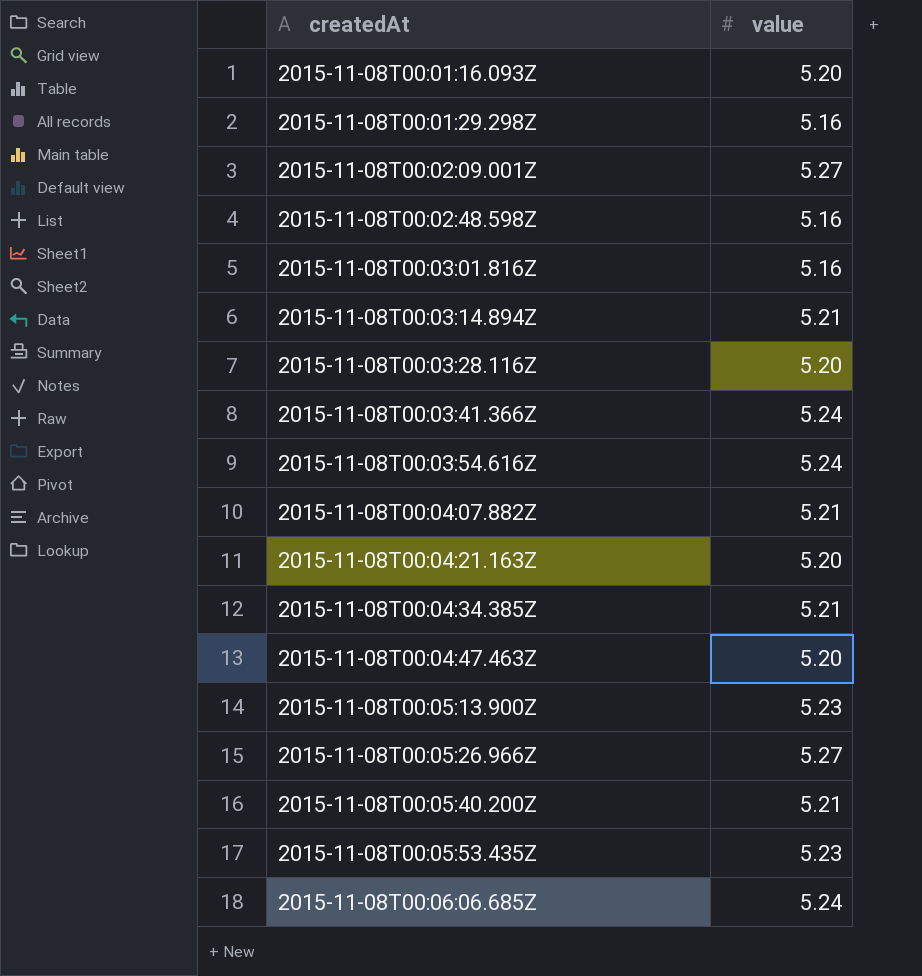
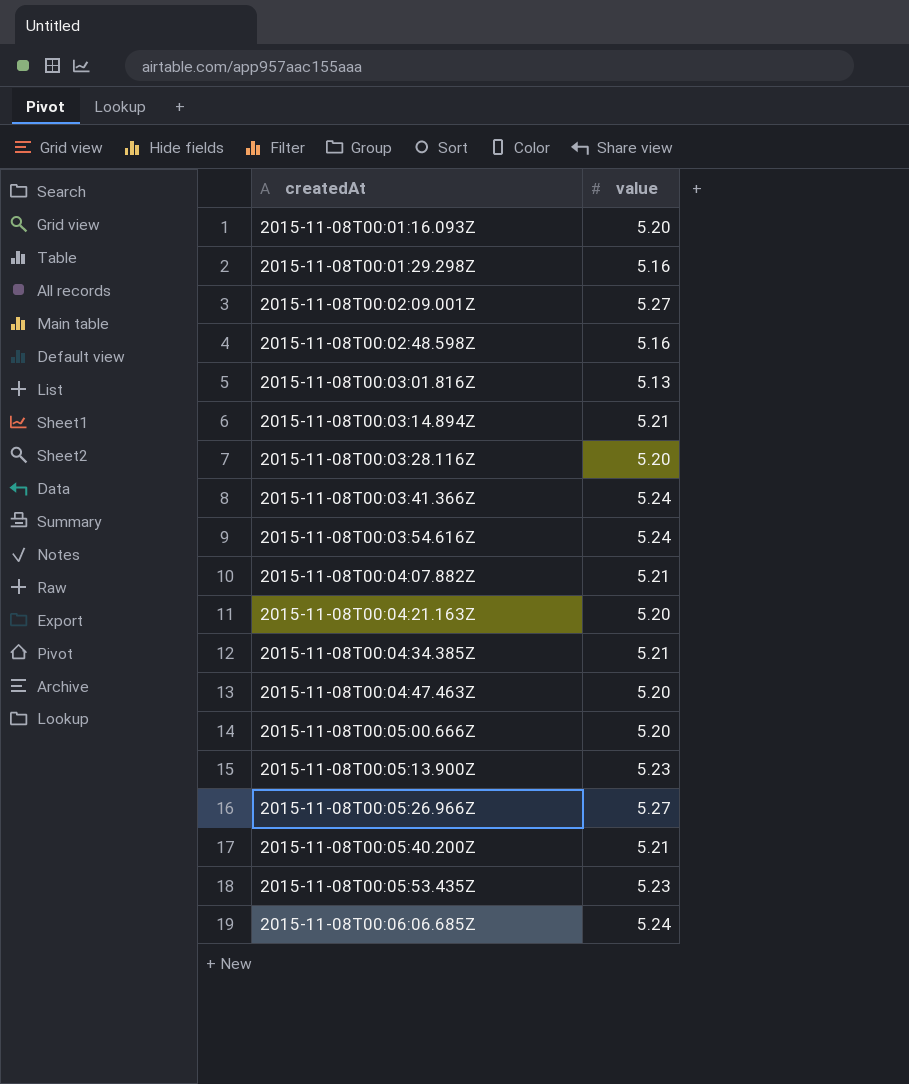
2015-11-08T00:03:01.816Z | value: 5.16 -> 5.13
row 2015-11-08T00:05:00.666Z: none -> 5.20

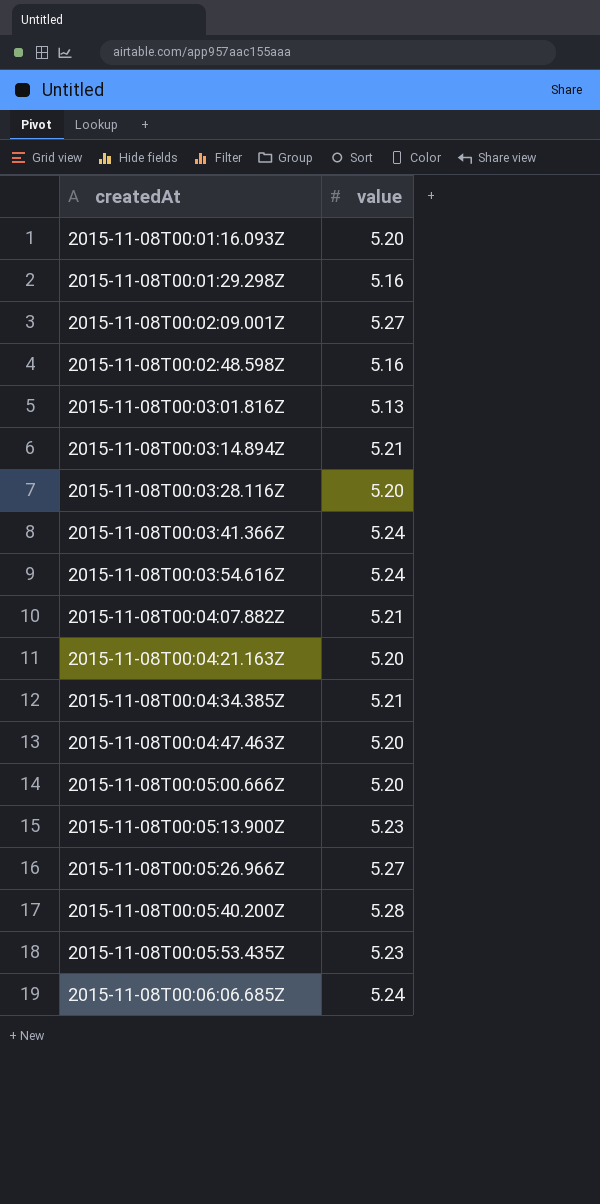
2015-11-08T00:05:40.200Z | value: 5.21 -> 5.28

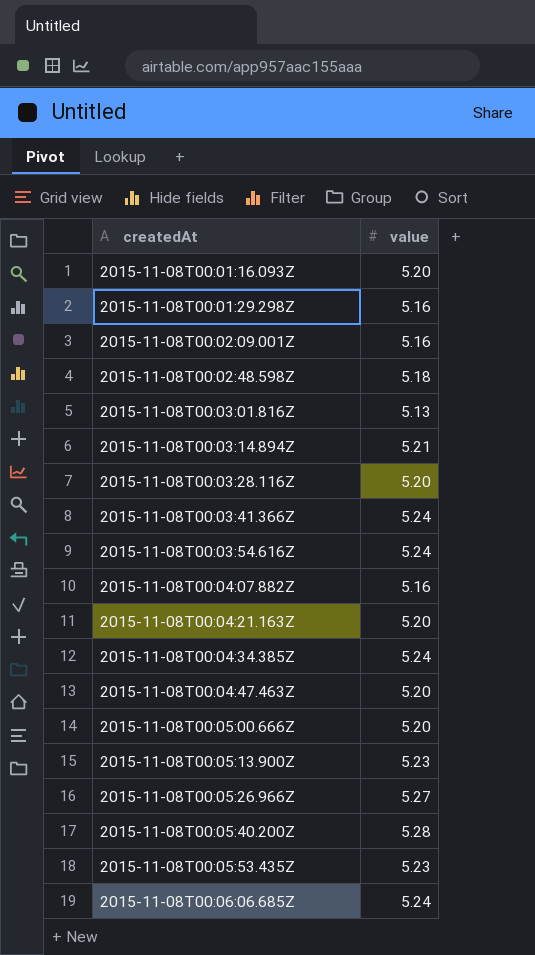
2015-11-08T00:02:09.001Z | value: 5.27 -> 5.16
2015-11-08T00:02:48.598Z | value: 5.16 -> 5.18
2015-11-08T00:04:07.882Z | value: 5.21 -> 5.16
2015-11-08T00:04:34.385Z | value: 5.21 -> 5.24

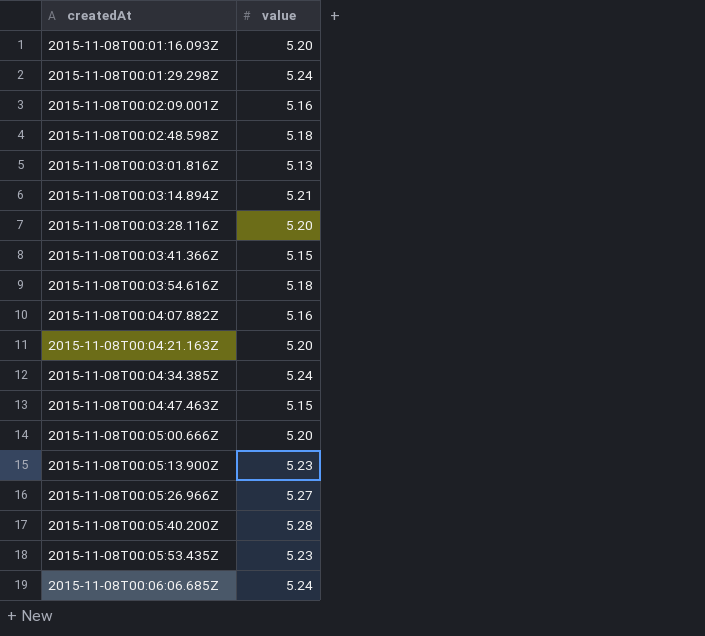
2015-11-08T00:01:29.298Z | value: 5.16 -> 5.24
2015-11-08T00:03:41.366Z | value: 5.24 -> 5.15
2015-11-08T00:03:54.616Z | value: 5.24 -> 5.18
2015-11-08T00:04:47.463Z | value: 5.20 -> 5.15

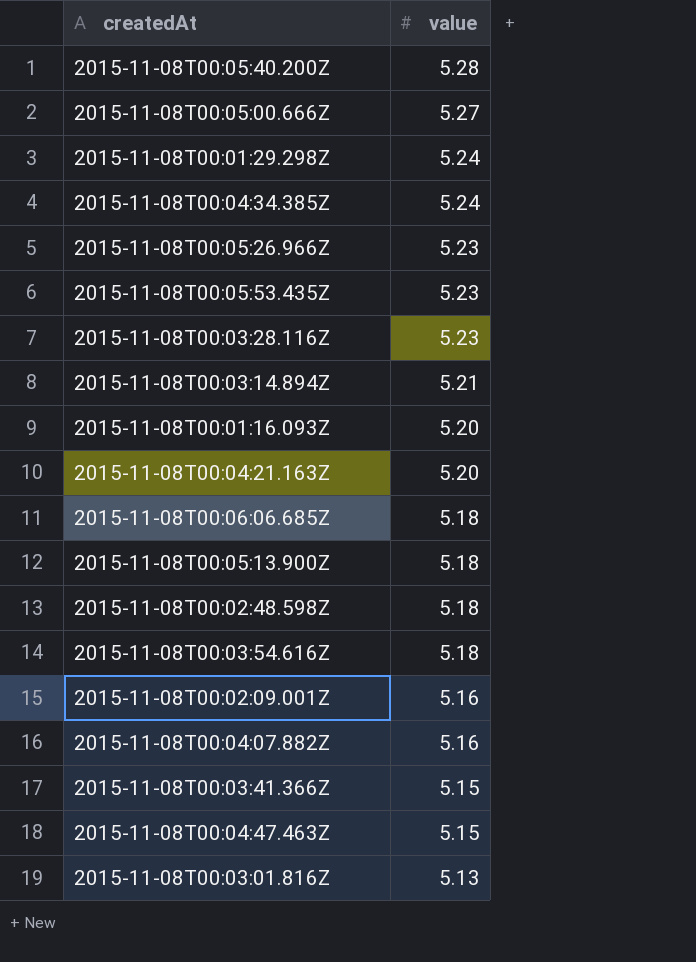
row order: createdAt ascending -> value descending
2015-11-08T00:05:00.666Z | value: 5.20 -> 5.27
2015-11-08T00:05:26.966Z | value: 5.27 -> 5.23
2015-11-08T00:03:28.116Z | value: 5.20 -> 5.23
2015-11-08T00:06:06.685Z | value: 5.24 -> 5.18
2015-11-08T00:05:13.900Z | value: 5.23 -> 5.18

